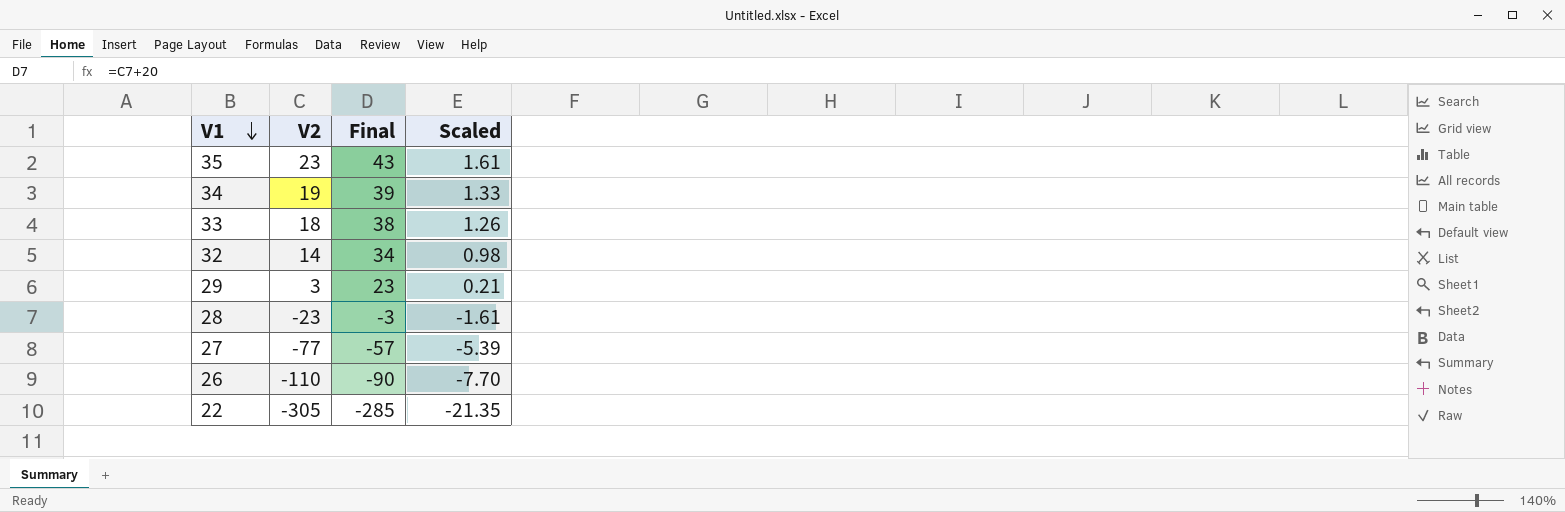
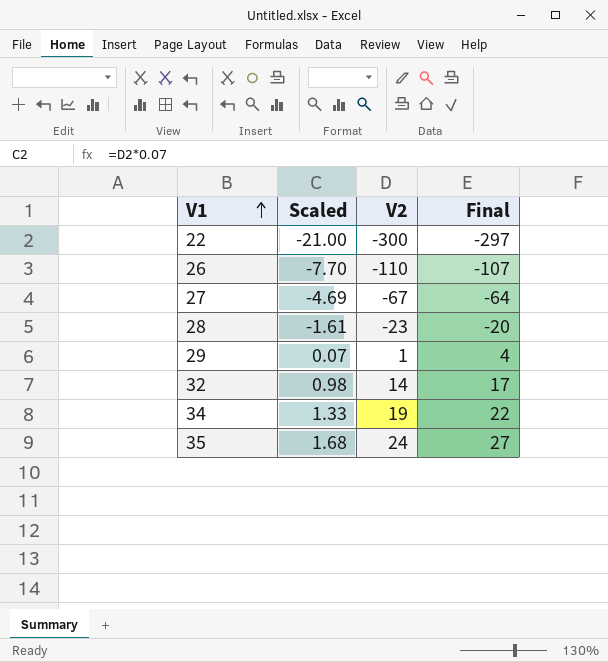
row order: V1 descending -> V1 ascending
column Scaled | position: 4 -> 2
column Final | formula: [V2] + 20 -> [V2] + 3
row 33: 18 | 38 | 1.26 -> none
22 | Scaled: -21.35 -> -21.00
22 | V2: -305 -> -300
27 | Scaled: -5.39 -> -4.69
27 | V2: -77 -> -67
29 | Scaled: 0.21 -> 0.07
29 | V2: 3 -> 1
35 | Scaled: 1.61 -> 1.68
35 | V2: 23 -> 24

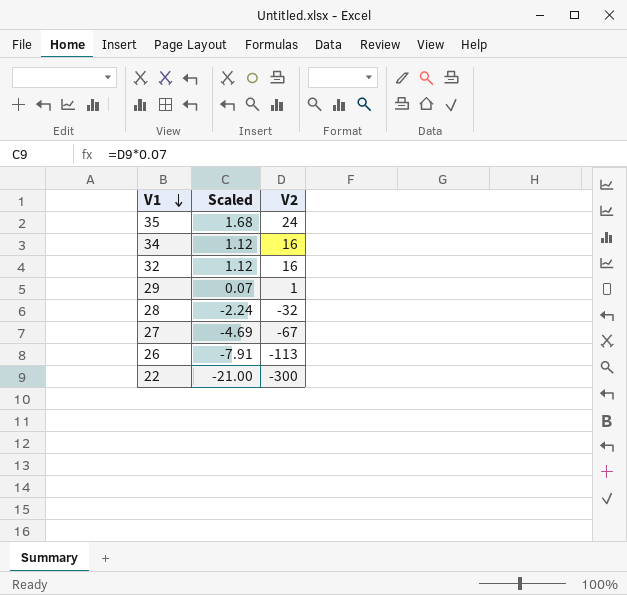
row order: V1 ascending -> V1 descending
column Final | formula: [V2] + 3 -> none
34 | Scaled: 1.33 -> 1.12
34 | V2: 19 -> 16
32 | Scaled: 0.98 -> 1.12
32 | V2: 14 -> 16
28 | Scaled: -1.61 -> -2.24
28 | V2: -23 -> -32
26 | Scaled: -7.70 -> -7.91
26 | V2: -110 -> -113

